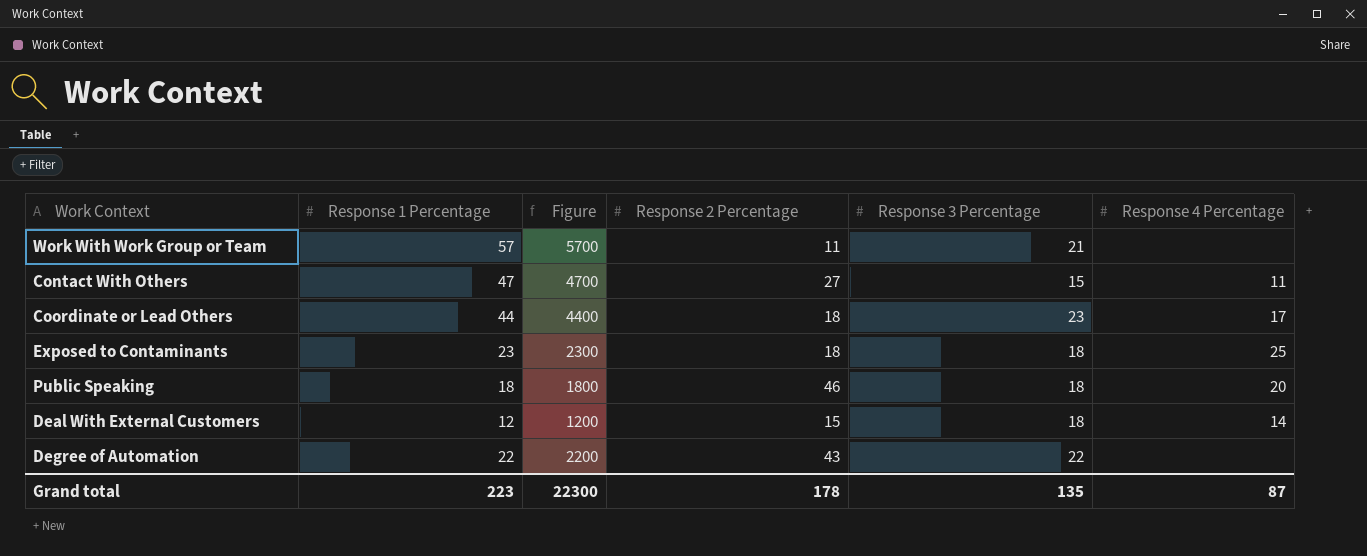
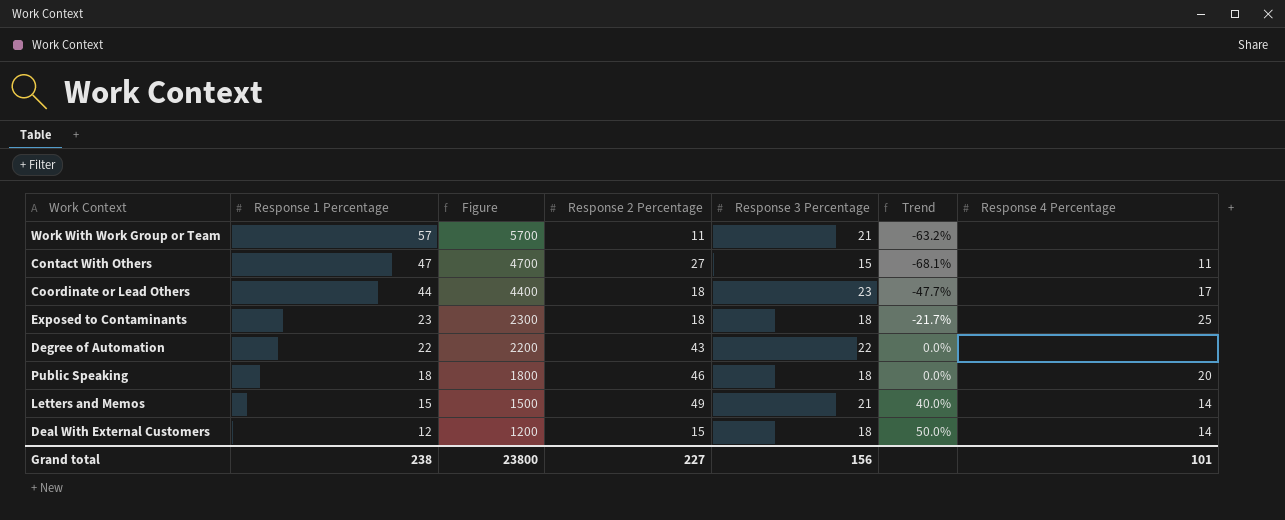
row order: none -> Response 1 Percentage descending
column Trend | formula: none -> ([Response 3 Percentage] - [Response 1 Percentage]) / [Response 1 Percentage]
row Letters and Memos: none -> 15 | 1500 | 49 | 21 | 40.0% | 14
Grand total | Response 1 Percentage: 223 -> 238
Grand total | Figure: 22300 -> 23800
Grand total | Response 2 Percentage: 178 -> 227
Grand total | Response 3 Percentage: 135 -> 156
Grand total | Response 4 Percentage: 87 -> 101

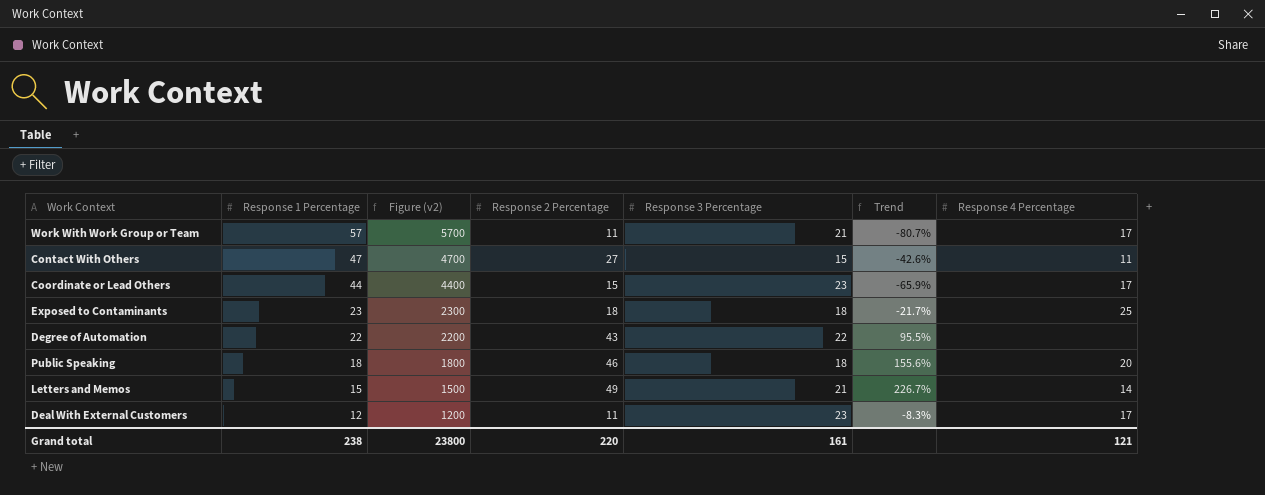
column name: Figure -> Figure (v2)
column Trend | formula: ([Response 3 Percentage] - [Response 1 Percentage]) / [Response 1 Percentage] -> ([Response 2 Percentage] - [Response 1 Percentage]) / [Response 1 Percentage]
Work With Work Group or Team | Response 4 Percentage: none -> 17
Coordinate or Lead Others | Response 2 Percentage: 18 -> 15
Deal With External Customers | Response 2 Percentage: 15 -> 11
Deal With External Customers | Response 3 Percentage: 18 -> 23
Deal With External Customers | Response 4 Percentage: 14 -> 17
Grand total | Response 2 Percentage: 227 -> 220
Grand total | Response 3 Percentage: 156 -> 161
Grand total | Response 4 Percentage: 101 -> 121

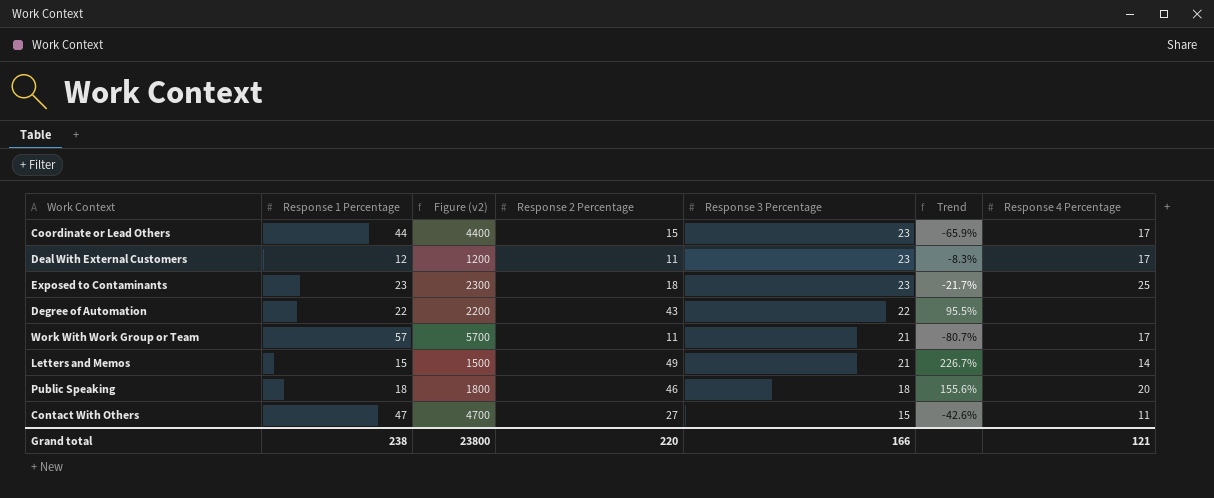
row order: Response 1 Percentage descending -> Response 3 Percentage descending
Exposed to Contaminants | Response 3 Percentage: 18 -> 23
Grand total | Response 3 Percentage: 161 -> 166

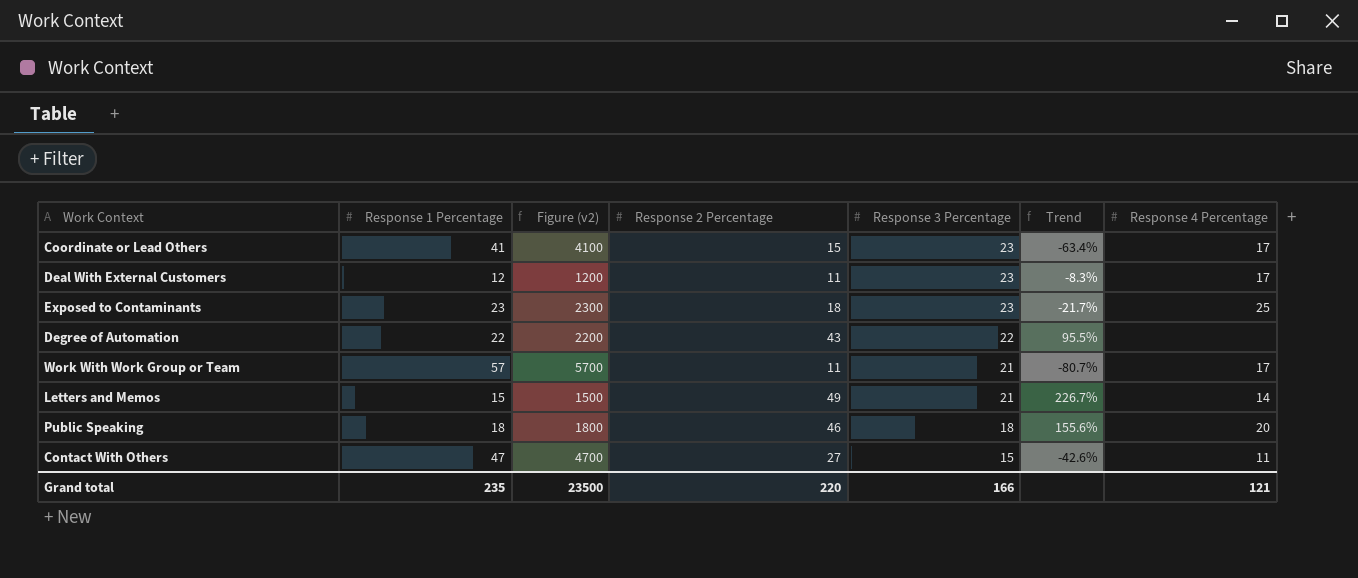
Coordinate or Lead Others | Response 1 Percentage: 44 -> 41
Coordinate or Lead Others | Figure (v2): 4400 -> 4100
Coordinate or Lead Others | Trend: -65.9% -> -63.4%
Grand total | Response 1 Percentage: 238 -> 235
Grand total | Figure (v2): 23800 -> 23500

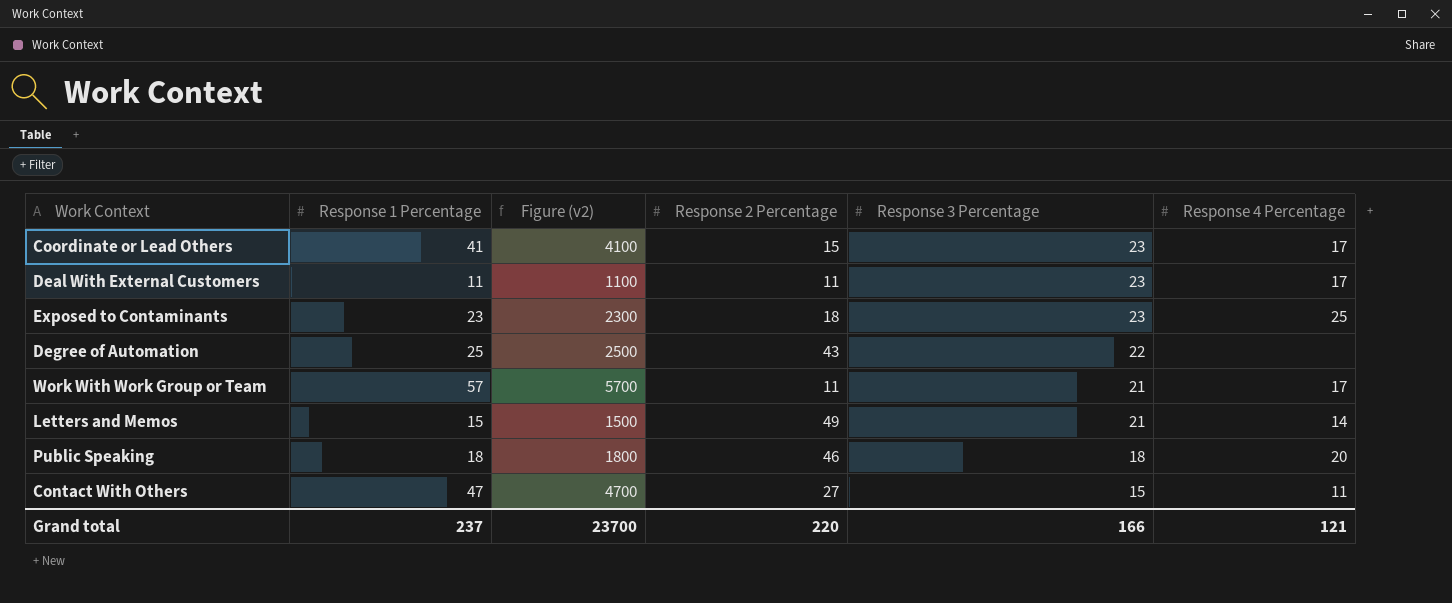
column Trend | formula: ([Response 2 Percentage] - [Response 1 Percentage]) / [Response 1 Percentage] -> none
Deal With External Customers | Response 1 Percentage: 12 -> 11
Deal With External Customers | Figure (v2): 1200 -> 1100
Degree of Automation | Response 1 Percentage: 22 -> 25
Degree of Automation | Figure (v2): 2200 -> 2500
Grand total | Response 1 Percentage: 235 -> 237
Grand total | Figure (v2): 23500 -> 23700

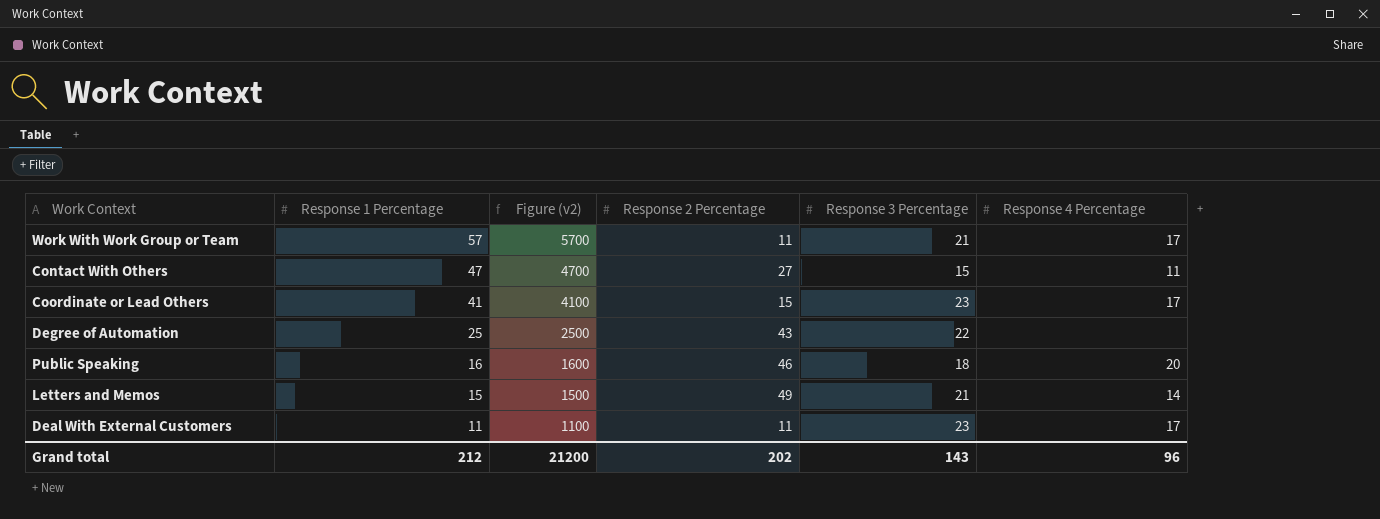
row order: Response 3 Percentage descending -> Response 1 Percentage descending
row Exposed to Contaminants: 23 | 2300 | 18 | 23 | 25 -> none
Public Speaking | Response 1 Percentage: 18 -> 16
Public Speaking | Figure (v2): 1800 -> 1600
Grand total | Response 1 Percentage: 237 -> 212
Grand total | Figure (v2): 23700 -> 21200
Grand total | Response 2 Percentage: 220 -> 202
Grand total | Response 3 Percentage: 166 -> 143
Grand total | Response 4 Percentage: 121 -> 96

